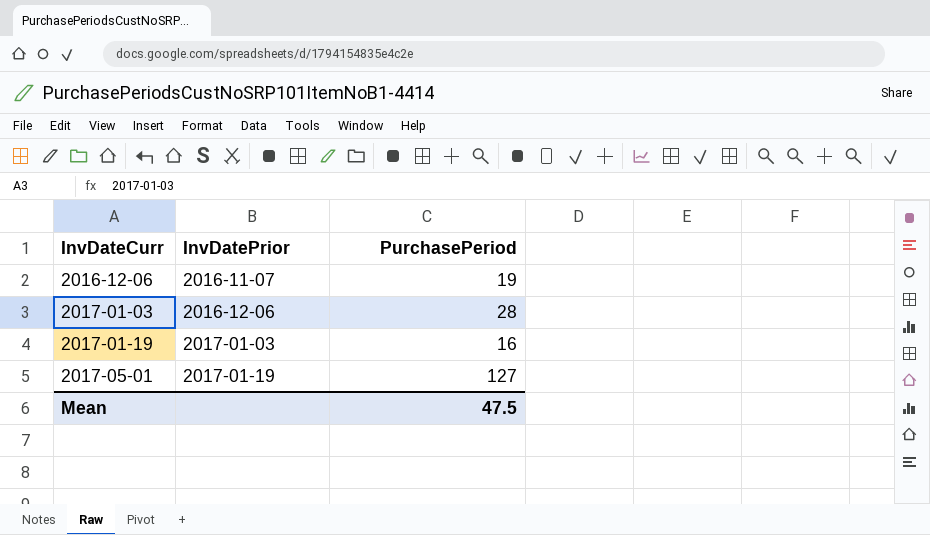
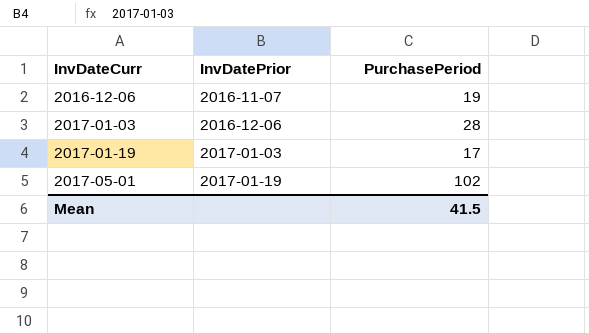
2017-01-19 | PurchasePeriod: 16 -> 17
2017-05-01 | PurchasePeriod: 127 -> 102
Mean | PurchasePeriod: 47.5 -> 41.5

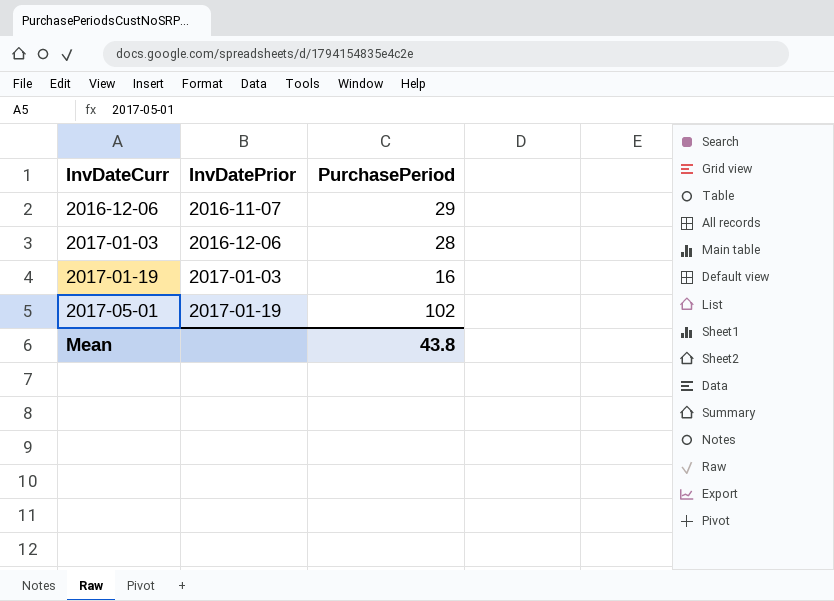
2016-12-06 | PurchasePeriod: 19 -> 29
2017-01-19 | PurchasePeriod: 17 -> 16
Mean | PurchasePeriod: 41.5 -> 43.8

